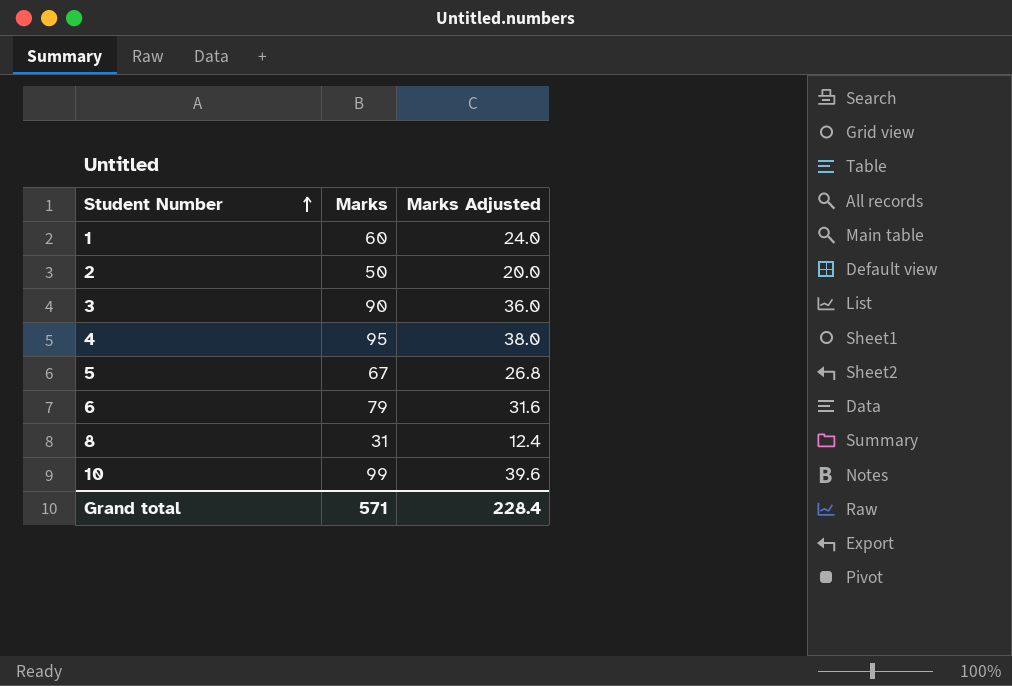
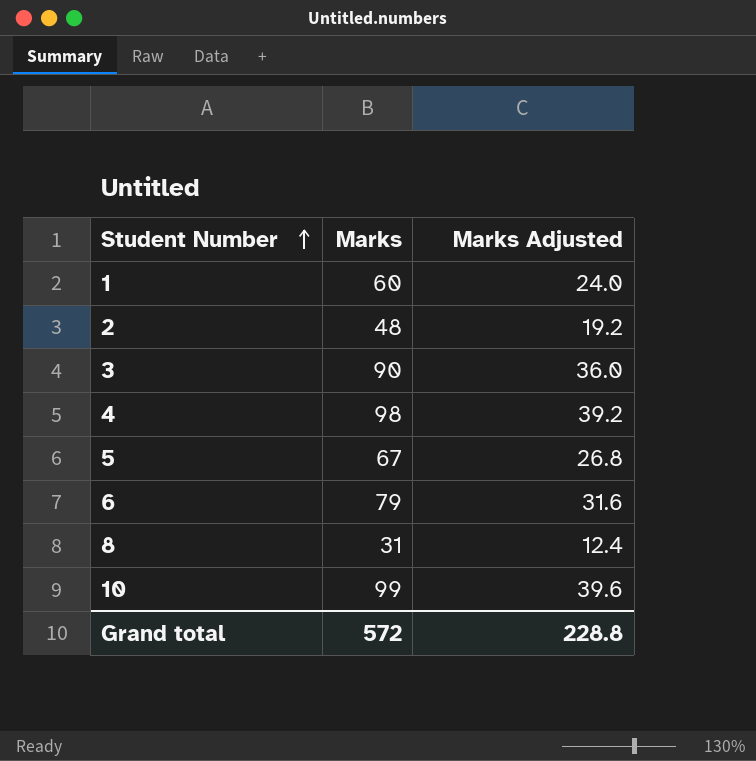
2 | Marks: 50 -> 48
2 | Marks Adjusted: 20.0 -> 19.2
4 | Marks: 95 -> 98
4 | Marks Adjusted: 38.0 -> 39.2
Grand total | Marks: 571 -> 572
Grand total | Marks Adjusted: 228.4 -> 228.8

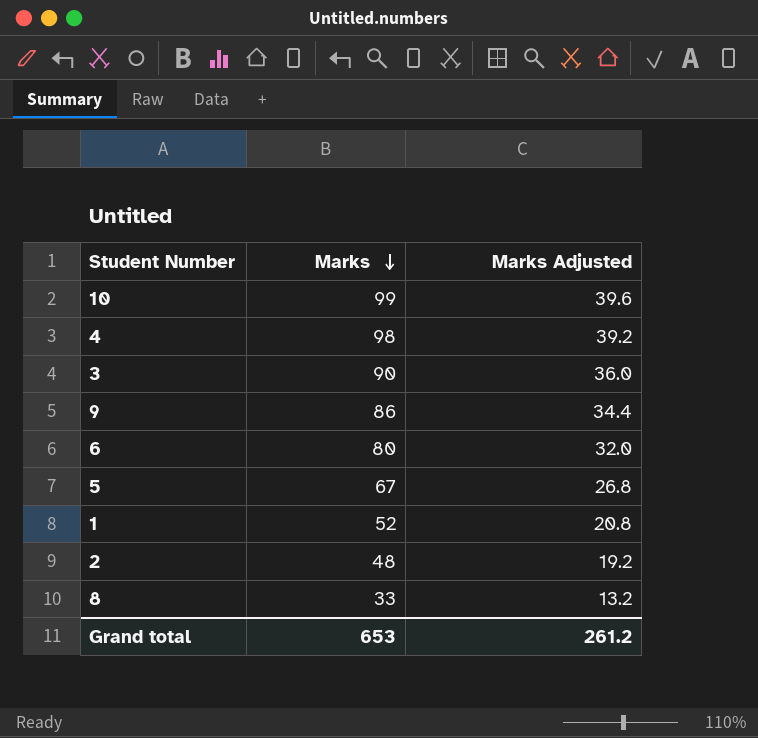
row order: Student Number ascending -> Marks descending
row 9: none -> 86 | 34.4
6 | Marks: 79 -> 80
6 | Marks Adjusted: 31.6 -> 32.0
1 | Marks: 60 -> 52
1 | Marks Adjusted: 24.0 -> 20.8
8 | Marks: 31 -> 33
8 | Marks Adjusted: 12.4 -> 13.2
Grand total | Marks: 572 -> 653
Grand total | Marks Adjusted: 228.8 -> 261.2

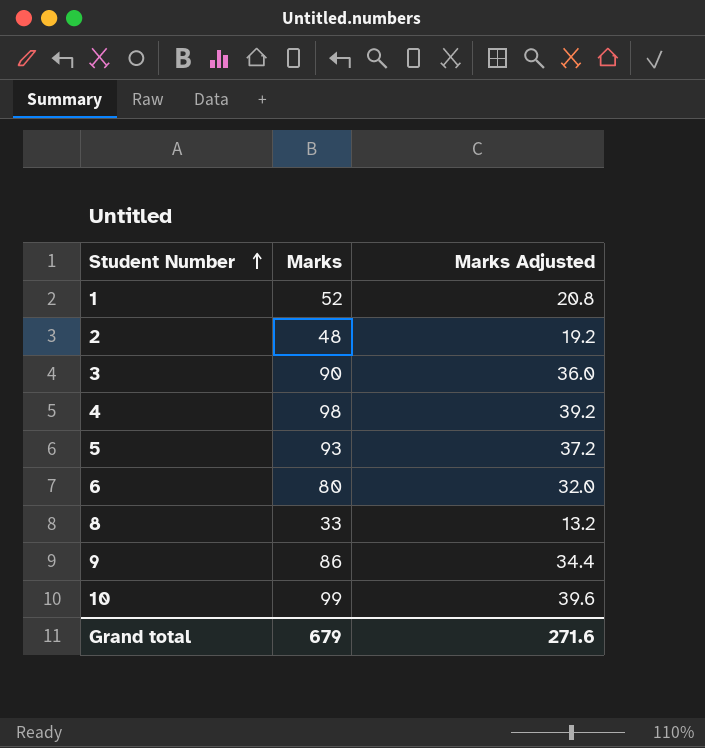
row order: Marks descending -> Student Number ascending
5 | Marks: 67 -> 93
5 | Marks Adjusted: 26.8 -> 37.2
Grand total | Marks: 653 -> 679
Grand total | Marks Adjusted: 261.2 -> 271.6

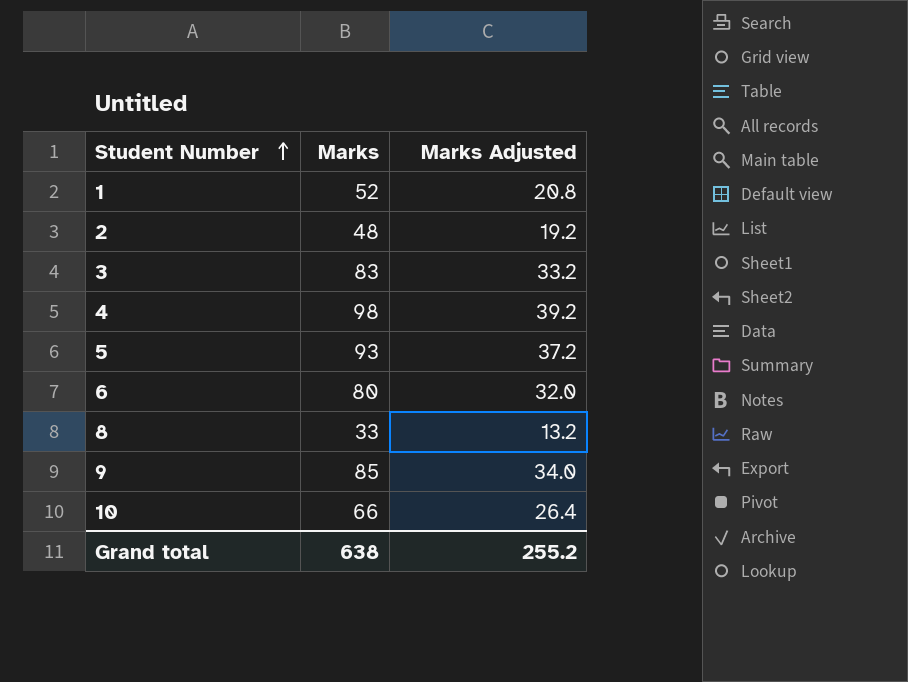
3 | Marks: 90 -> 83
3 | Marks Adjusted: 36.0 -> 33.2
9 | Marks: 86 -> 85
9 | Marks Adjusted: 34.4 -> 34.0
10 | Marks: 99 -> 66
10 | Marks Adjusted: 39.6 -> 26.4
Grand total | Marks: 679 -> 638
Grand total | Marks Adjusted: 271.6 -> 255.2

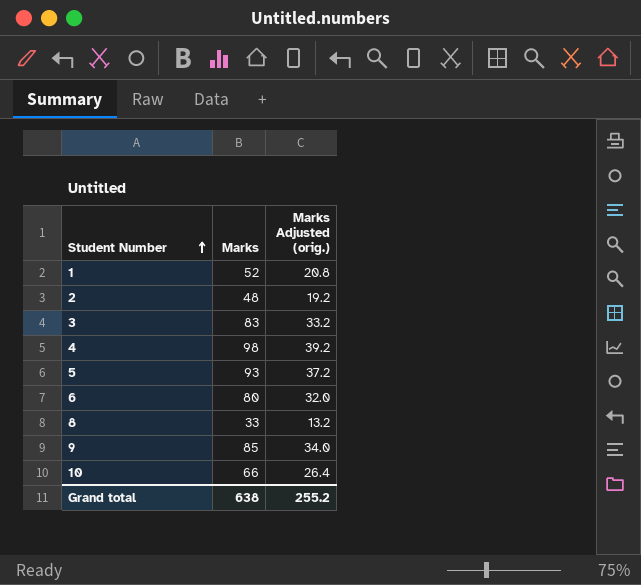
column name: Marks Adjusted -> Marks Adjusted (orig.)

